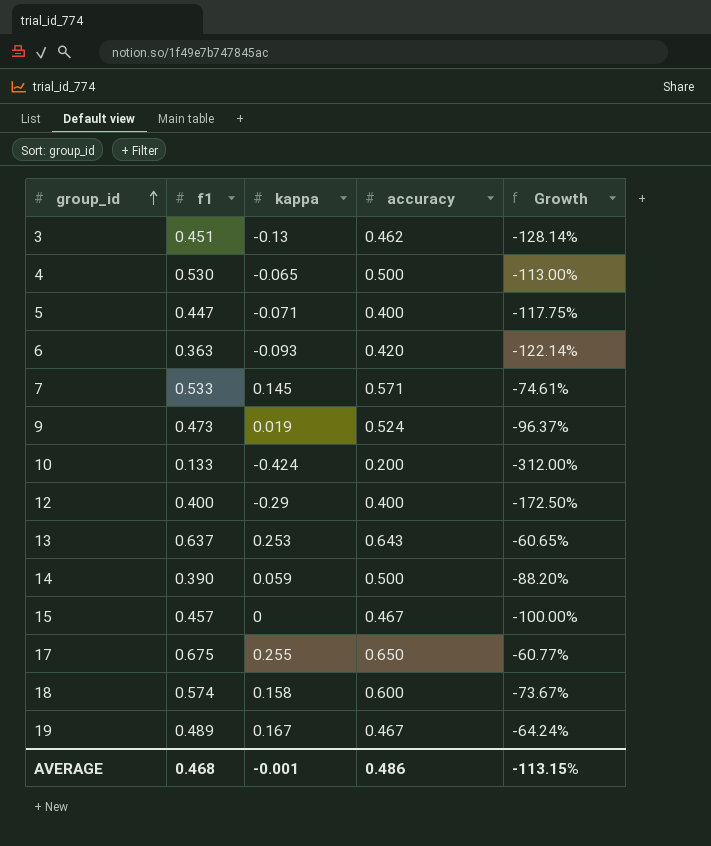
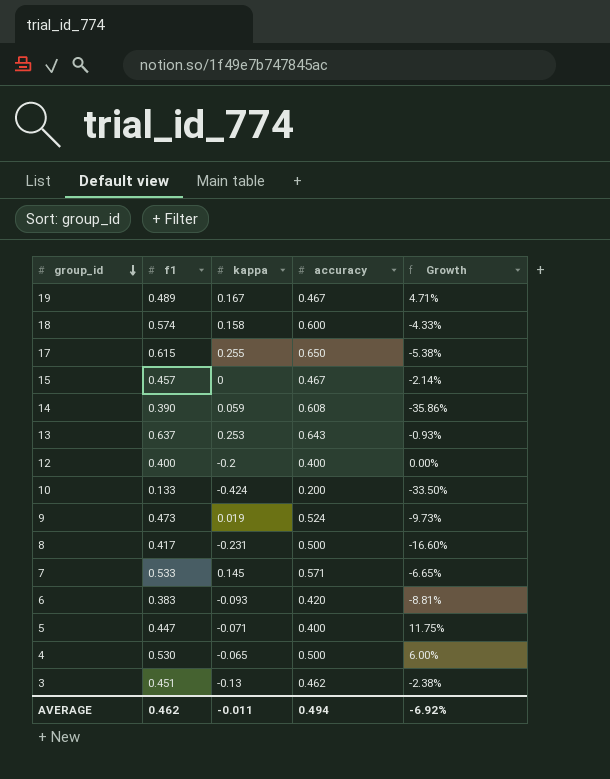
row order: group_id ascending -> group_id descending
column Growth | formula: ([kappa] - [accuracy]) / [accuracy] -> ([f1] - [accuracy]) / [accuracy]
17 | f1: 0.675 -> 0.615
14 | accuracy: 0.500 -> 0.608
12 | kappa: -0.29 -> -0.2
row 8: none -> 0.417 | -0.231 | 0.500 | -16.60%
6 | f1: 0.363 -> 0.383
AVERAGE | f1: 0.468 -> 0.462
AVERAGE | kappa: -0.001 -> -0.011
AVERAGE | accuracy: 0.486 -> 0.494
AVERAGE | Growth: -113.15% -> -6.92%

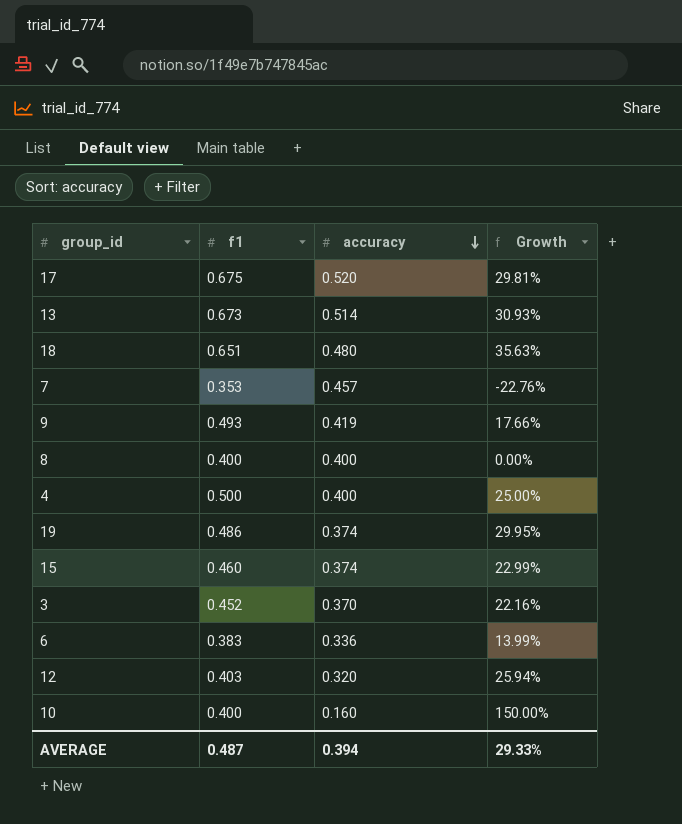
row order: group_id descending -> accuracy descending
column kappa | position: 3 -> none
row 14: 0.390 | 0.059 | 0.608 | -35.86% -> none
row 5: 0.447 | -0.071 | 0.400 | 11.75% -> none
17 | f1: 0.615 -> 0.675
17 | accuracy: 0.650 -> 0.520
17 | Growth: -5.38% -> 29.81%
13 | f1: 0.637 -> 0.673
13 | accuracy: 0.643 -> 0.514
13 | Growth: -0.93% -> 30.93%
18 | f1: 0.574 -> 0.651
18 | accuracy: 0.600 -> 0.480
18 | Growth: -4.33% -> 35.63%
7 | f1: 0.533 -> 0.353
7 | accuracy: 0.571 -> 0.457
7 | Growth: -6.65% -> -22.76%
9 | f1: 0.473 -> 0.493
9 | accuracy: 0.524 -> 0.419
9 | Growth: -9.73% -> 17.66%
8 | f1: 0.417 -> 0.400
8 | accuracy: 0.500 -> 0.400
8 | Growth: -16.60% -> 0.00%
4 | f1: 0.530 -> 0.500
4 | accuracy: 0.500 -> 0.400
4 | Growth: 6.00% -> 25.00%
19 | f1: 0.489 -> 0.486
19 | accuracy: 0.467 -> 0.374
19 | Growth: 4.71% -> 29.95%
15 | f1: 0.457 -> 0.460
15 | accuracy: 0.467 -> 0.374
15 | Growth: -2.14% -> 22.99%
3 | f1: 0.451 -> 0.452
3 | accuracy: 0.462 -> 0.370
3 | Growth: -2.38% -> 22.16%
6 | accuracy: 0.420 -> 0.336
6 | Growth: -8.81% -> 13.99%
12 | f1: 0.400 -> 0.403
12 | accuracy: 0.400 -> 0.320
12 | Growth: 0.00% -> 25.94%
10 | f1: 0.133 -> 0.400
10 | accuracy: 0.200 -> 0.160
10 | Growth: -33.50% -> 150.00%
AVERAGE | f1: 0.462 -> 0.487
AVERAGE | accuracy: 0.494 -> 0.394
AVERAGE | Growth: -6.92% -> 29.33%

